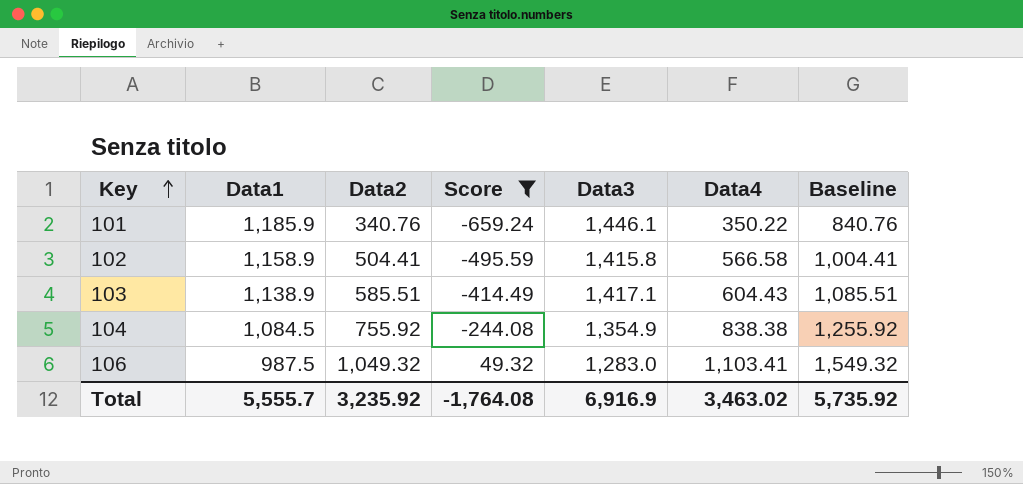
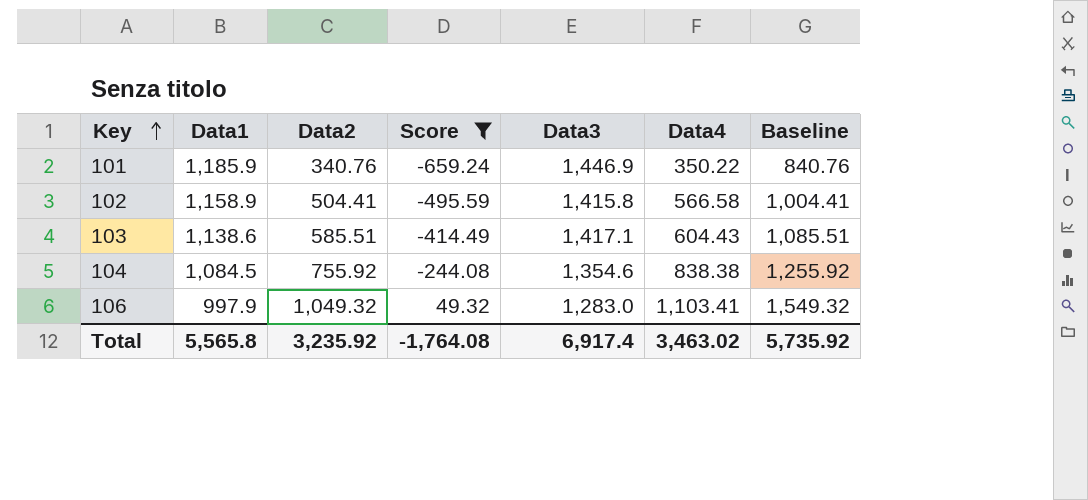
101 | Data3: 1,446.1 -> 1,446.9
103 | Data1: 1,138.9 -> 1,138.6
104 | Data3: 1,354.9 -> 1,354.6
106 | Data1: 987.5 -> 997.9
Total | Data1: 5,555.7 -> 5,565.8
Total | Data3: 6,916.9 -> 6,917.4

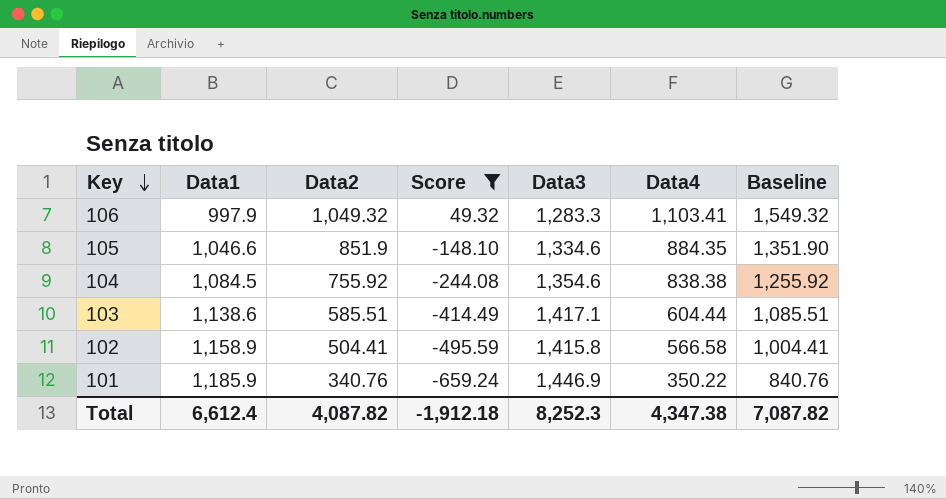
row order: Key ascending -> Key descending
106 | Data3: 1,283.0 -> 1,283.3
row 105: none -> 1,046.6 | 851.9 | -148.10 | 1,334.6 | 884.35 | 1,351.90
103 | Data4: 604.43 -> 604.44
Total | Data1: 5,565.8 -> 6,612.4
Total | Data2: 3,235.92 -> 4,087.82
Total | Score: -1,764.08 -> -1,912.18
Total | Data3: 6,917.4 -> 8,252.3
Total | Data4: 3,463.02 -> 4,347.38
Total | Baseline: 5,735.92 -> 7,087.82

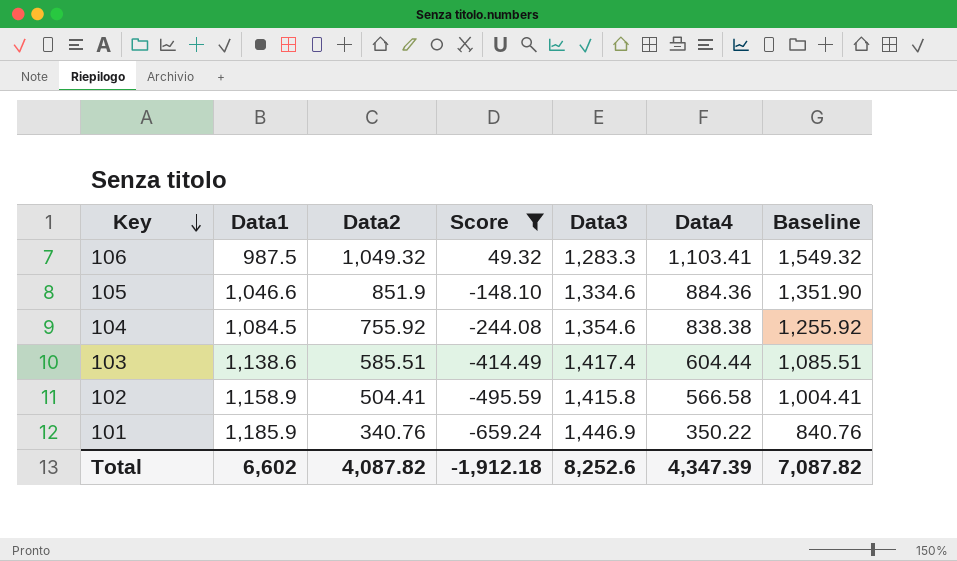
106 | Data1: 997.9 -> 987.5
105 | Data4: 884.35 -> 884.36
103 | Data3: 1,417.1 -> 1,417.4
Total | Data1: 6,612.4 -> 6,602
Total | Data3: 8,252.3 -> 8,252.6
Total | Data4: 4,347.38 -> 4,347.39

